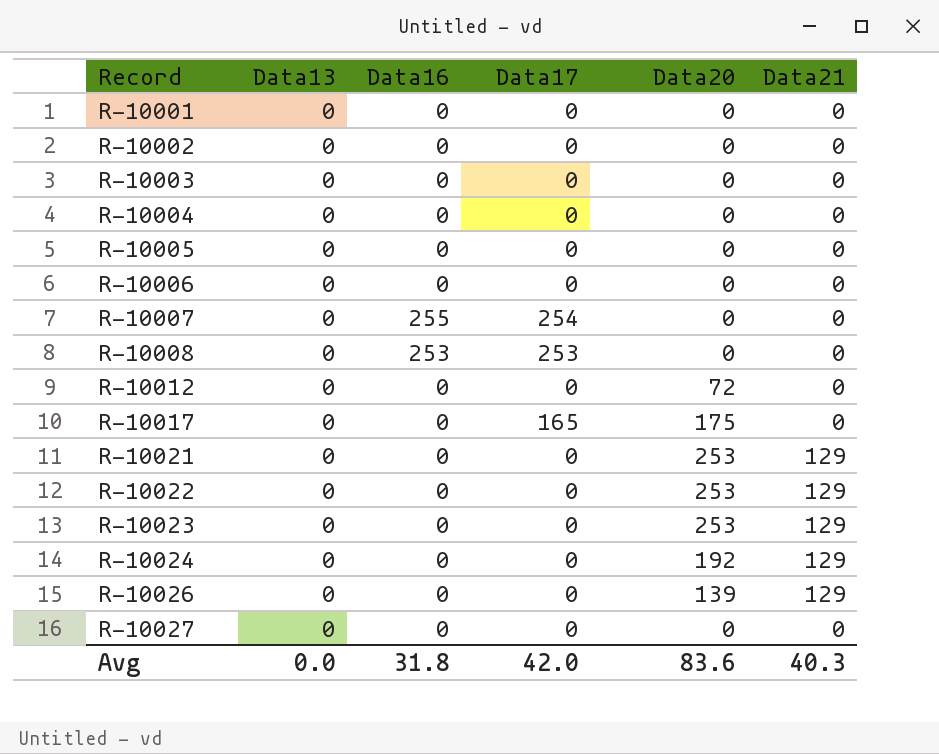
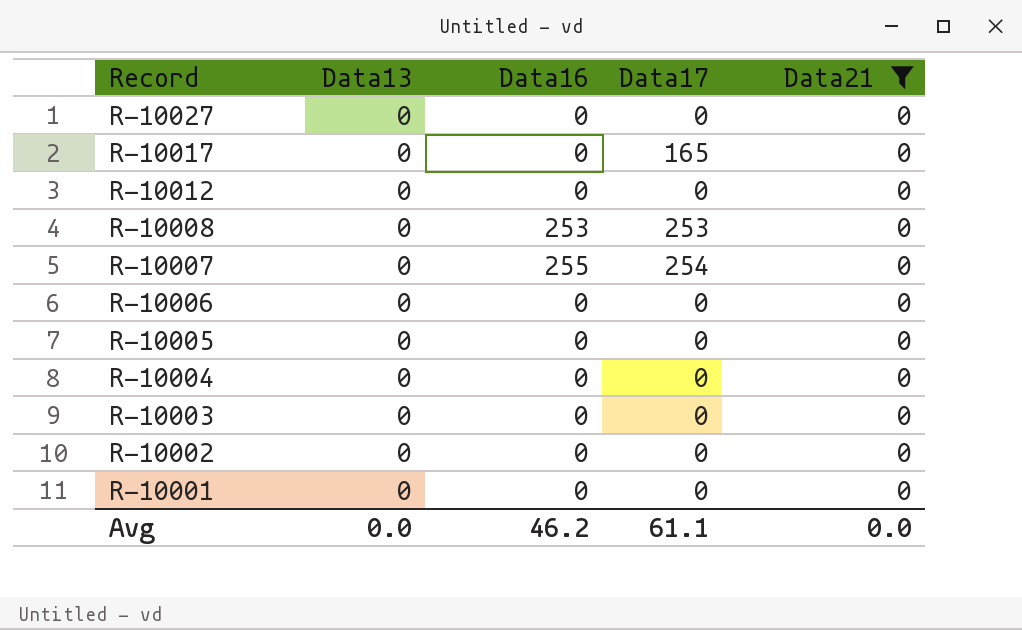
filter: none -> Data21 = 0
row order: Record ascending -> Record descending
column Data20 | position: 5 -> none
Avg | Data16: 31.8 -> 46.2
Avg | Data17: 42.0 -> 61.1
Avg | Data21: 40.3 -> 0.0

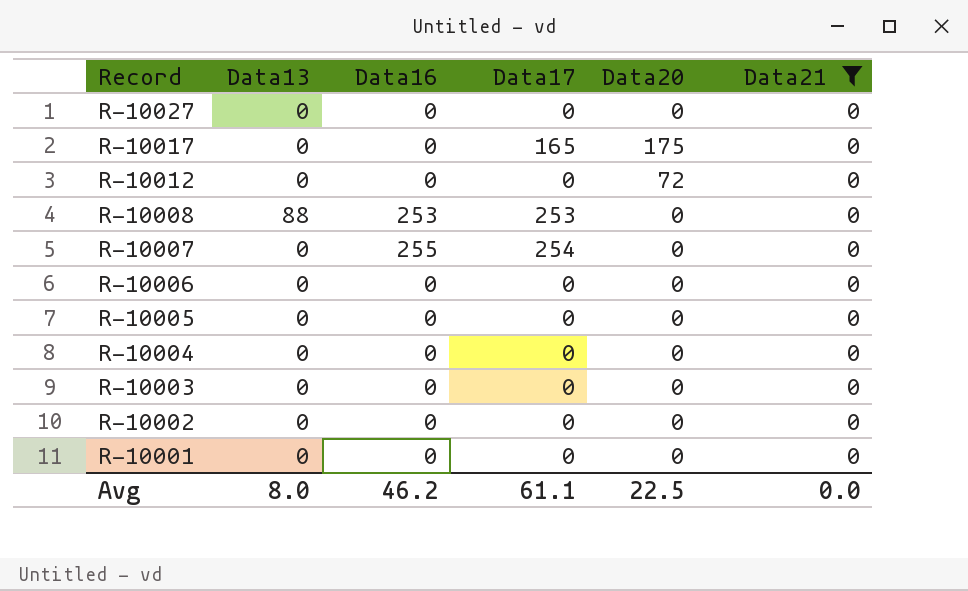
column Data20 | position: none -> 5
R-10008 | Data13: 0 -> 88
Avg | Data13: 0.0 -> 8.0

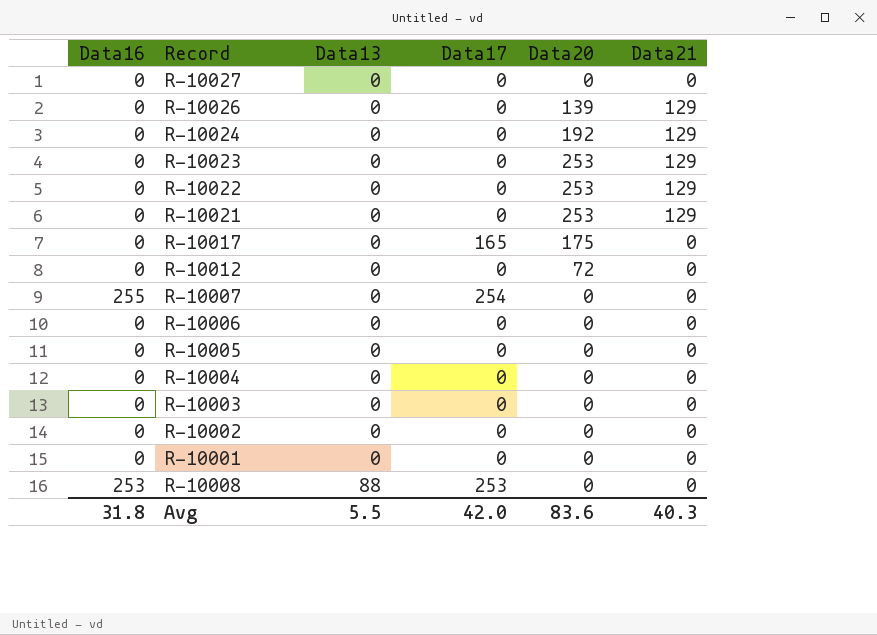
filter: Data21 = 0 -> none
row order: Record descending -> Data13 ascending
column Data16 | position: 3 -> 1
Avg | Data16: 46.2 -> 31.8
Avg | Data13: 8.0 -> 5.5
Avg | Data17: 61.1 -> 42.0
Avg | Data20: 22.5 -> 83.6
Avg | Data21: 0.0 -> 40.3

